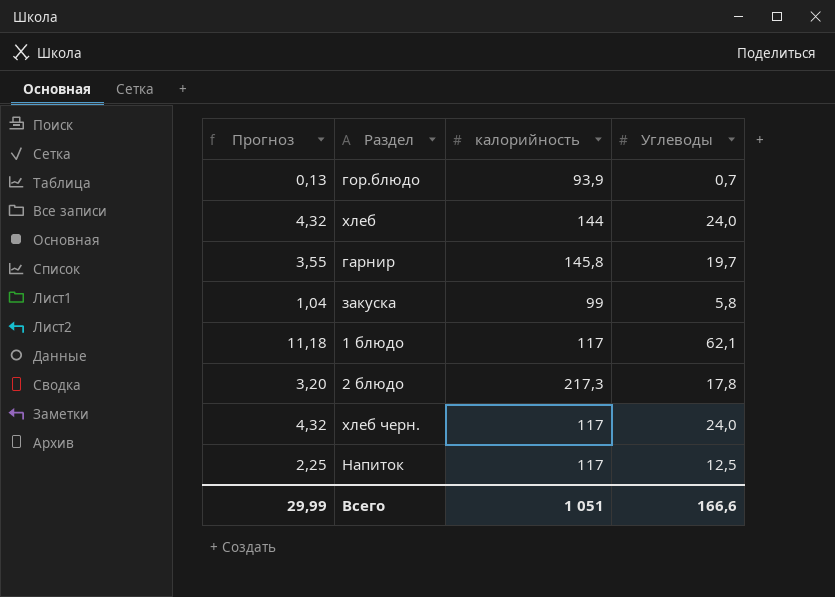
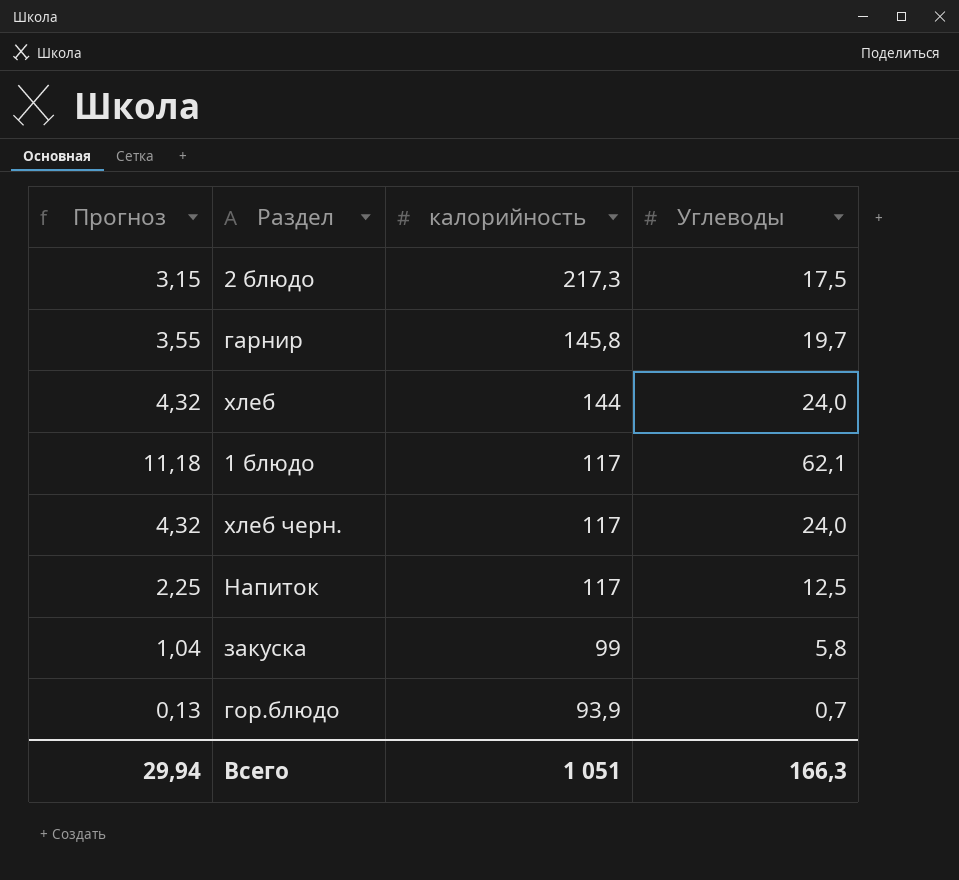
row order: none -> калорийность descending
2 блюдо | Прогноз: 3,20 -> 3,15
2 блюдо | Углеводы: 17,8 -> 17,5
Всего | Прогноз: 29,99 -> 29,94
Всего | Углеводы: 166,6 -> 166,3

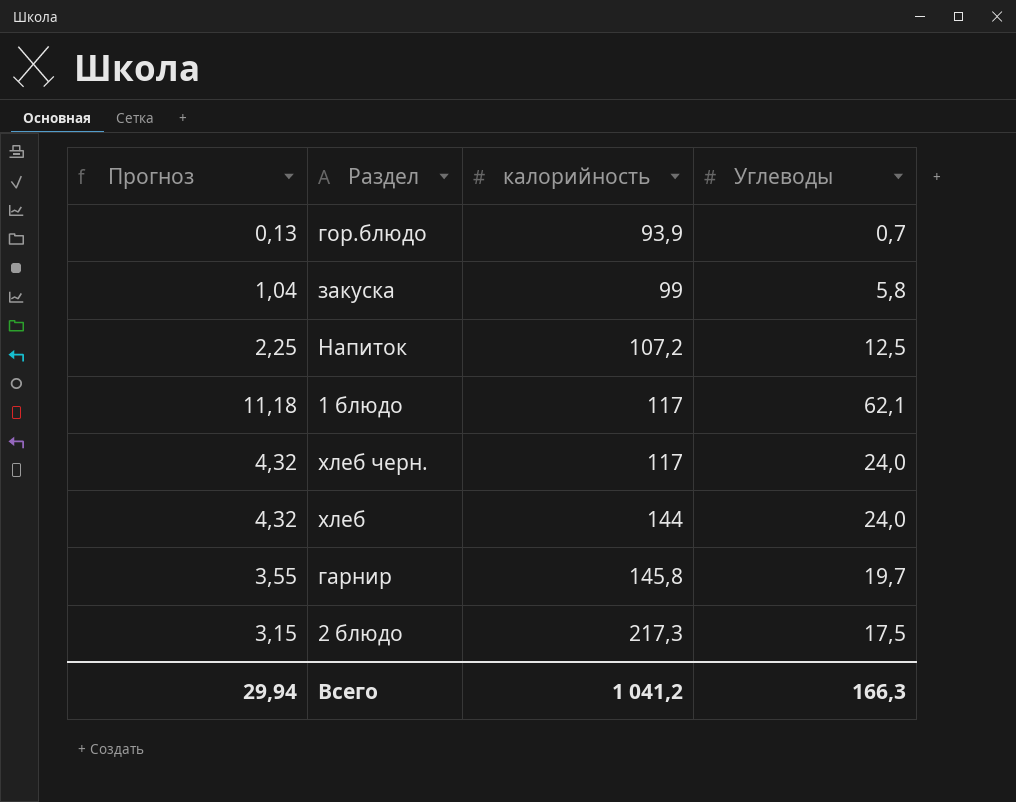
row order: калорийность descending -> калорийность ascending
Напиток | калорийность: 117 -> 107,2
Всего | калорийность: 1 051 -> 1 041,2

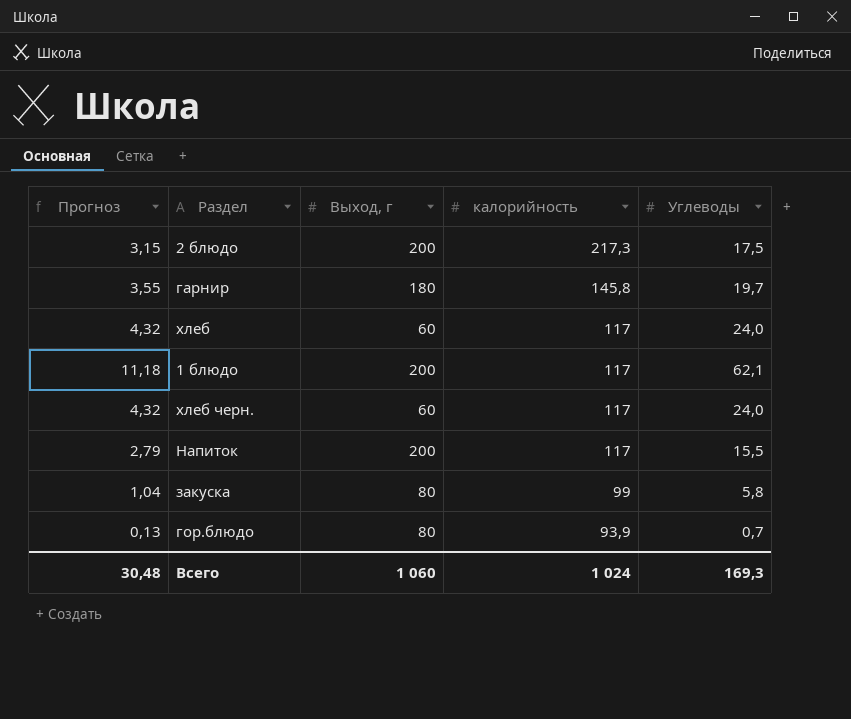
row order: калорийность ascending -> калорийность descending
column Выход, г | position: none -> 3
хлеб | калорийность: 144 -> 117
Напиток | Прогноз: 2,25 -> 2,79
Напиток | калорийность: 107,2 -> 117
Напиток | Углеводы: 12,5 -> 15,5
Всего | Прогноз: 29,94 -> 30,48
Всего | калорийность: 1 041,2 -> 1 024
Всего | Углеводы: 166,3 -> 169,3

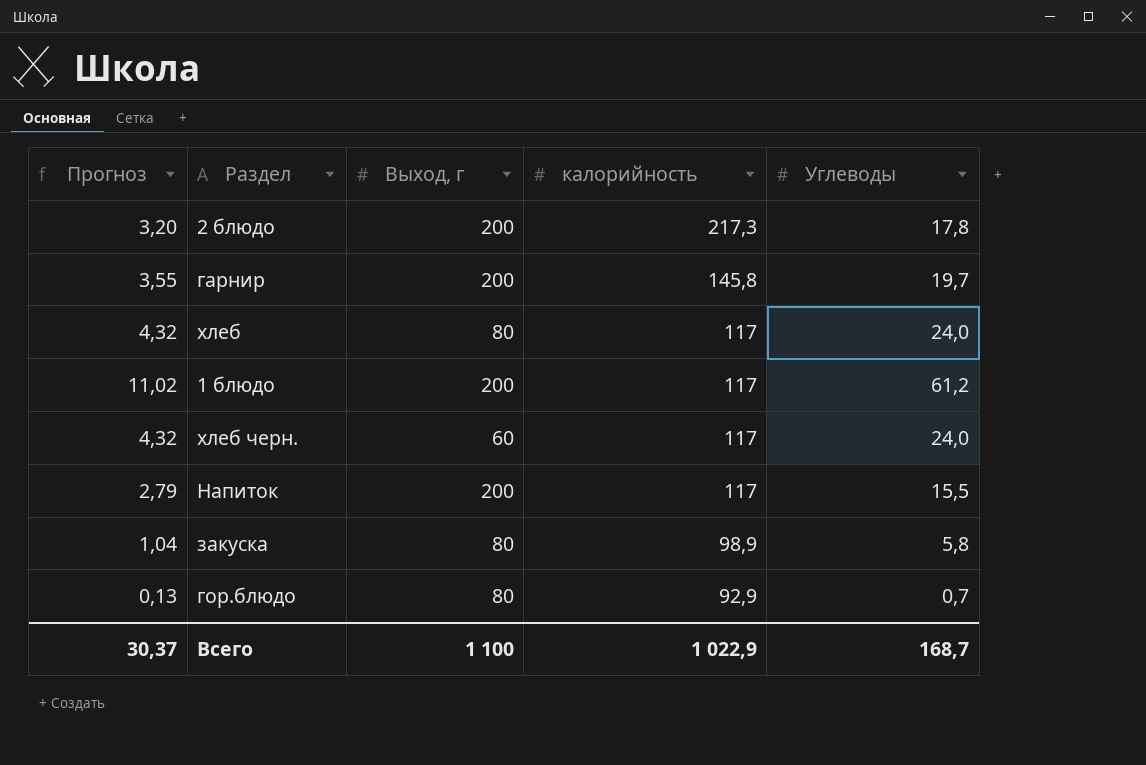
2 блюдо | Прогноз: 3,15 -> 3,20
2 блюдо | Углеводы: 17,5 -> 17,8
гарнир | Выход, г: 180 -> 200
хлеб | Выход, г: 60 -> 80
1 блюдо | Прогноз: 11,18 -> 11,02
1 блюдо | Углеводы: 62,1 -> 61,2
закуска | калорийность: 99 -> 98,9
гор.блюдо | калорийность: 93,9 -> 92,9
Всего | Прогноз: 30,48 -> 30,37
Всего | Выход, г: 1 060 -> 1 100
Всего | калорийность: 1 024 -> 1 022,9
Всего | Углеводы: 169,3 -> 168,7

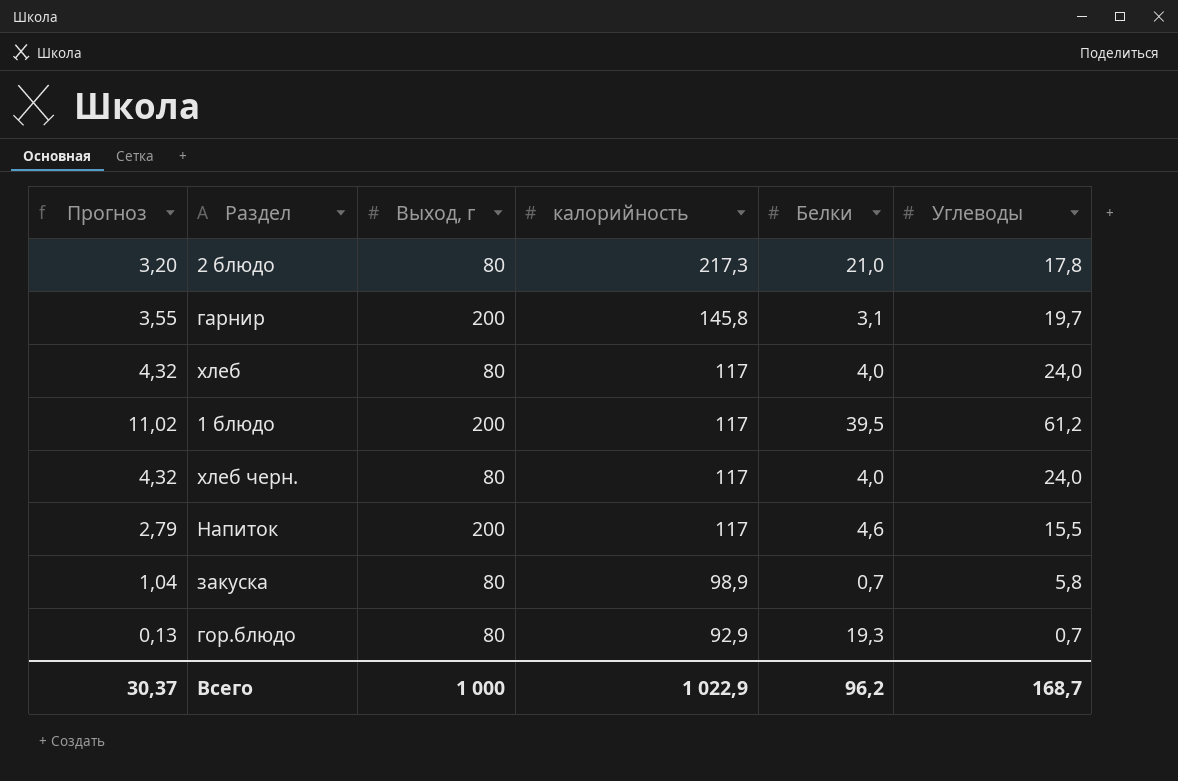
column Белки | position: none -> 5
2 блюдо | Выход, г: 200 -> 80
хлеб черн. | Выход, г: 60 -> 80
Всего | Выход, г: 1 100 -> 1 000

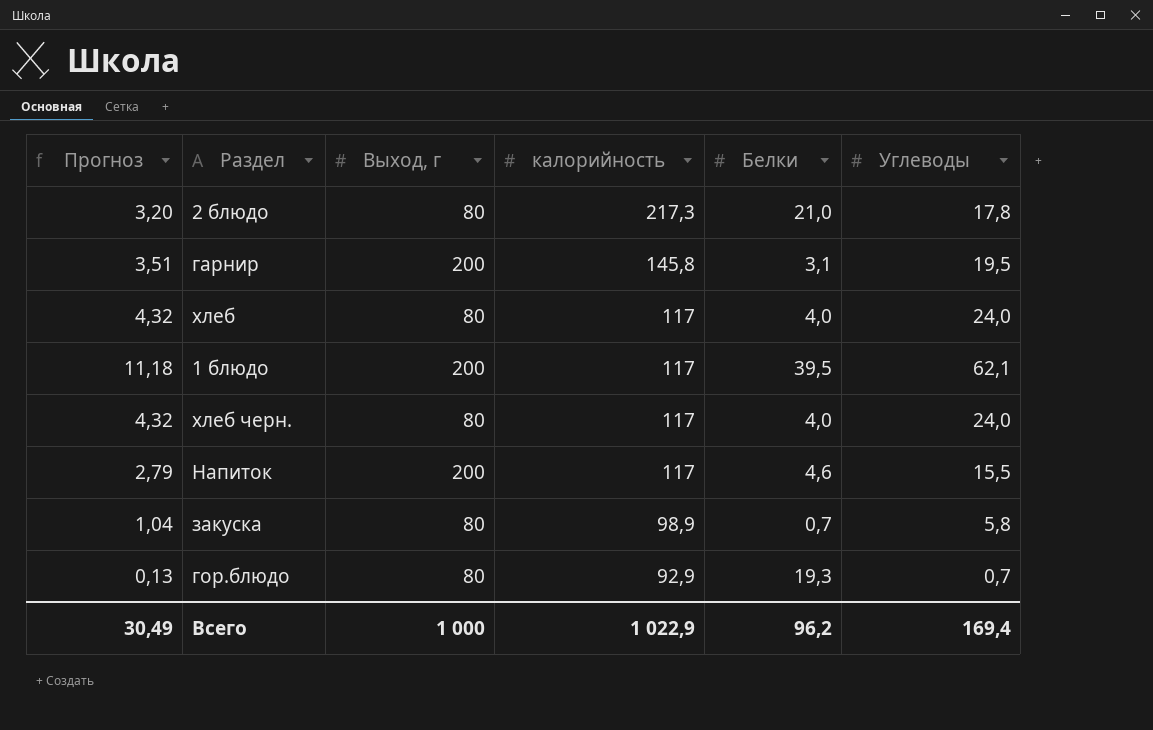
гарнир | Прогноз: 3,55 -> 3,51
гарнир | Углеводы: 19,7 -> 19,5
1 блюдо | Прогноз: 11,02 -> 11,18
1 блюдо | Углеводы: 61,2 -> 62,1
Всего | Прогноз: 30,37 -> 30,49
Всего | Углеводы: 168,7 -> 169,4

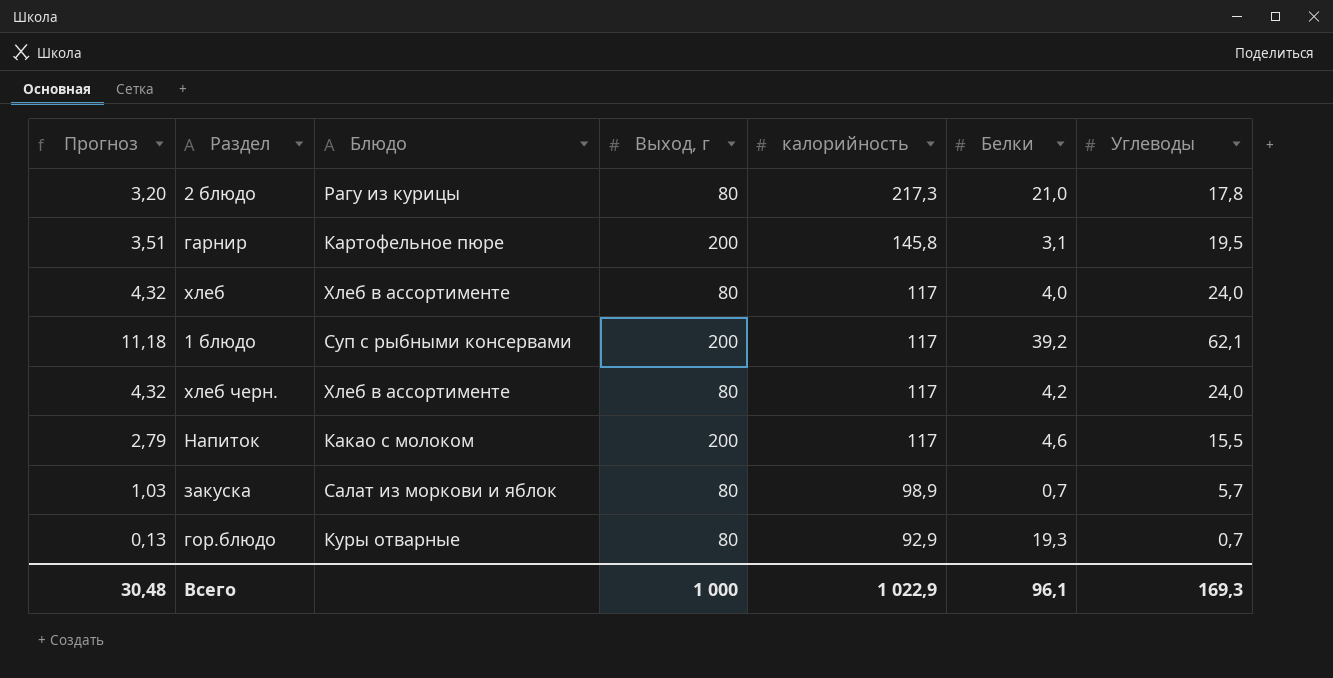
column Блюдо | position: none -> 3
1 блюдо | Белки: 39,5 -> 39,2
хлеб черн. | Белки: 4,0 -> 4,2
закуска | Прогноз: 1,04 -> 1,03
закуска | Углеводы: 5,8 -> 5,7
Всего | Прогноз: 30,49 -> 30,48
Всего | Белки: 96,2 -> 96,1
Всего | Углеводы: 169,4 -> 169,3

